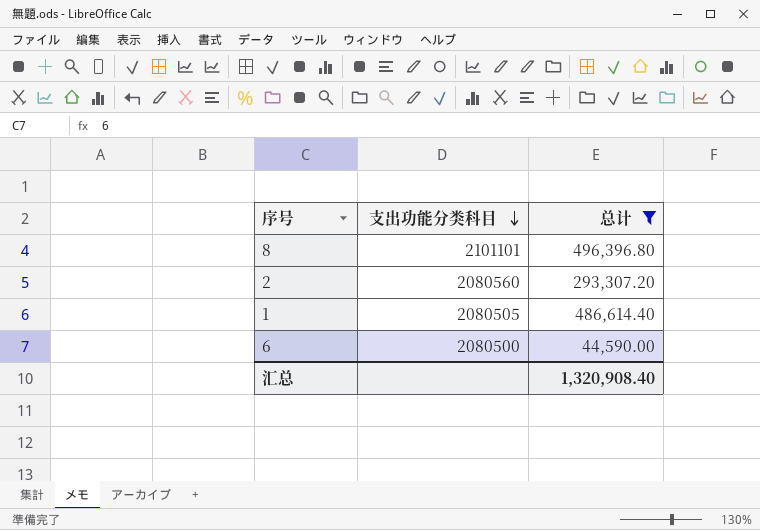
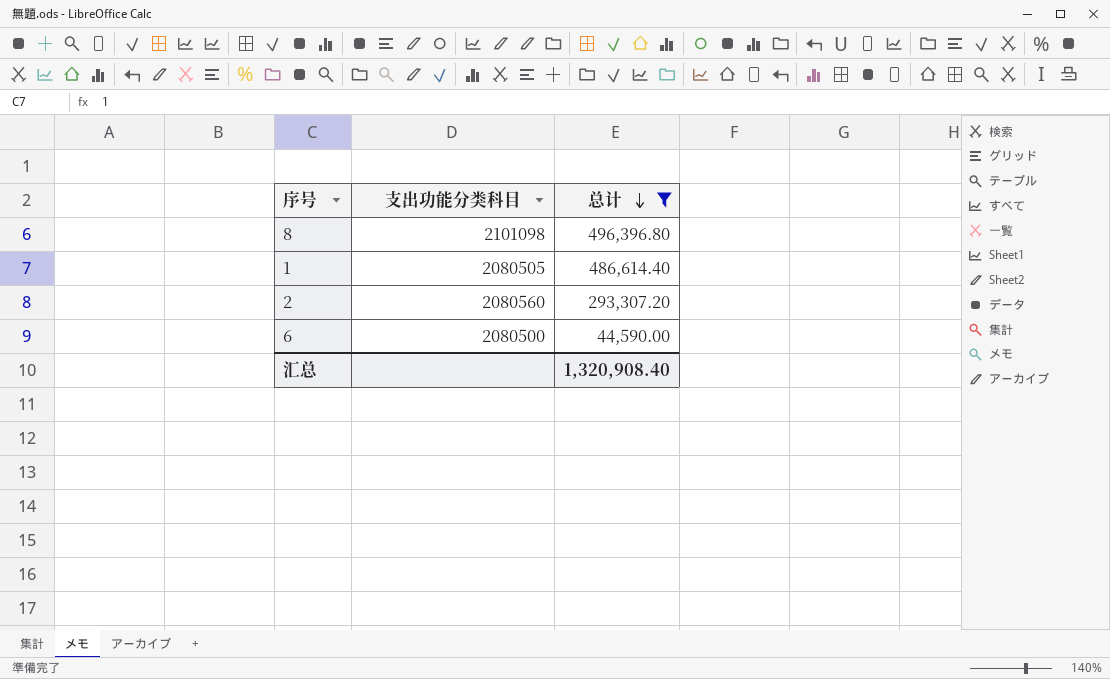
row order: 支出功能分类科目 descending -> 总计 descending
8 | 支出功能分类科目: 2101101 -> 2101098

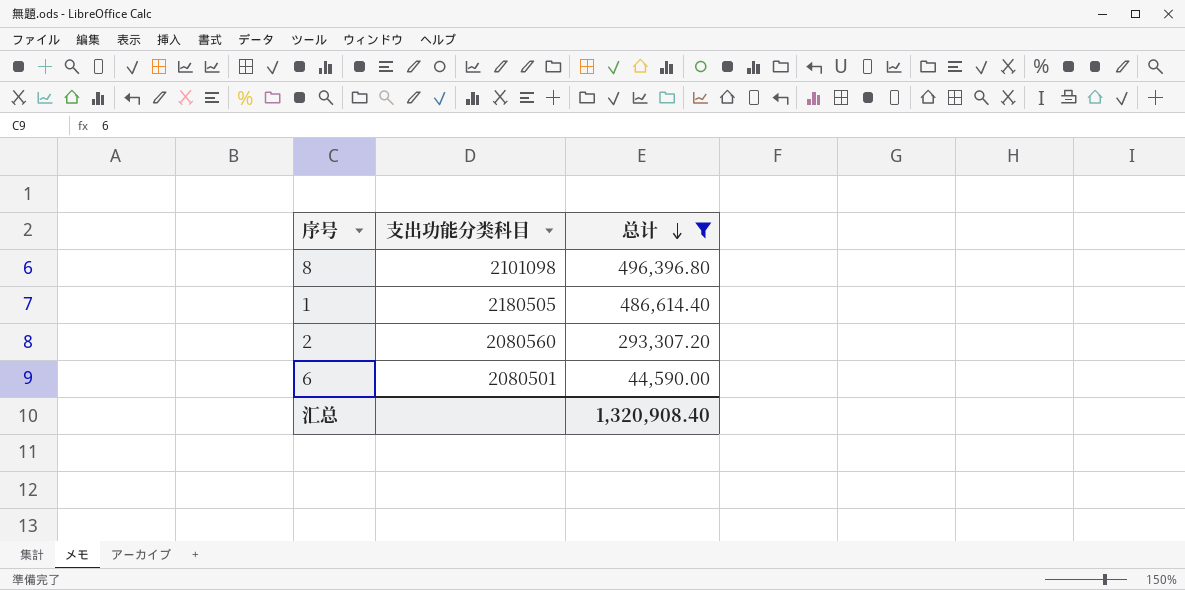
1 | 支出功能分类科目: 2080505 -> 2180505
6 | 支出功能分类科目: 2080500 -> 2080501

